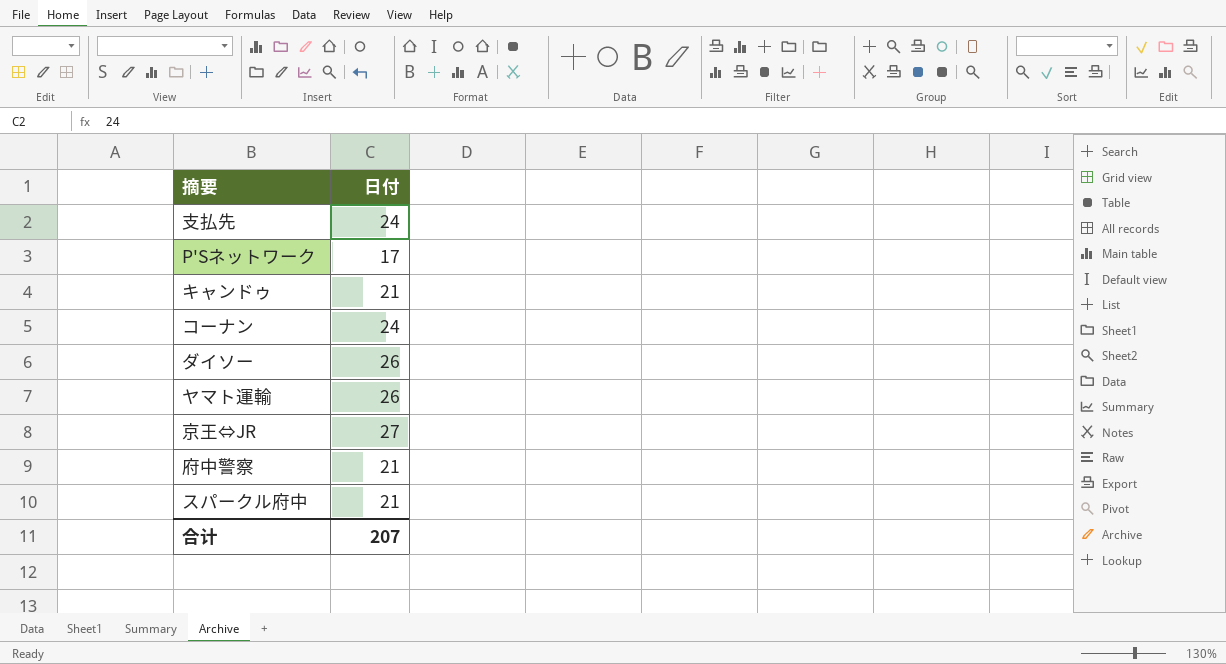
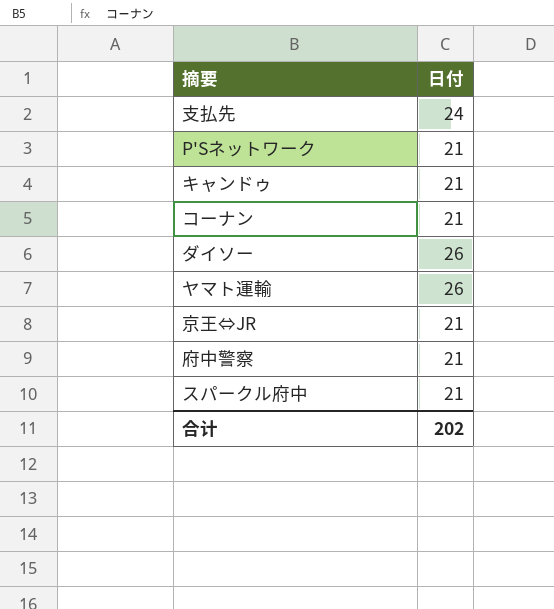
P'Sネットワーク | 日付: 17 -> 21
コーナン | 日付: 24 -> 21
京王⇔JR | 日付: 27 -> 21
合计 | 日付: 207 -> 202

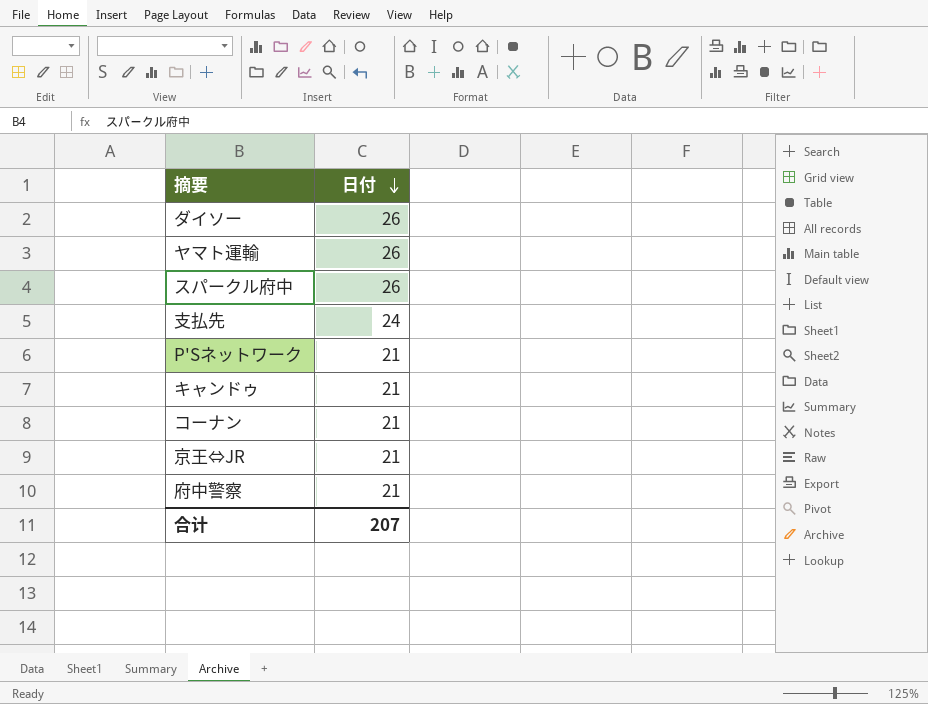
row order: none -> 日付 descending
スパークル府中 | 日付: 21 -> 26
合计 | 日付: 202 -> 207

